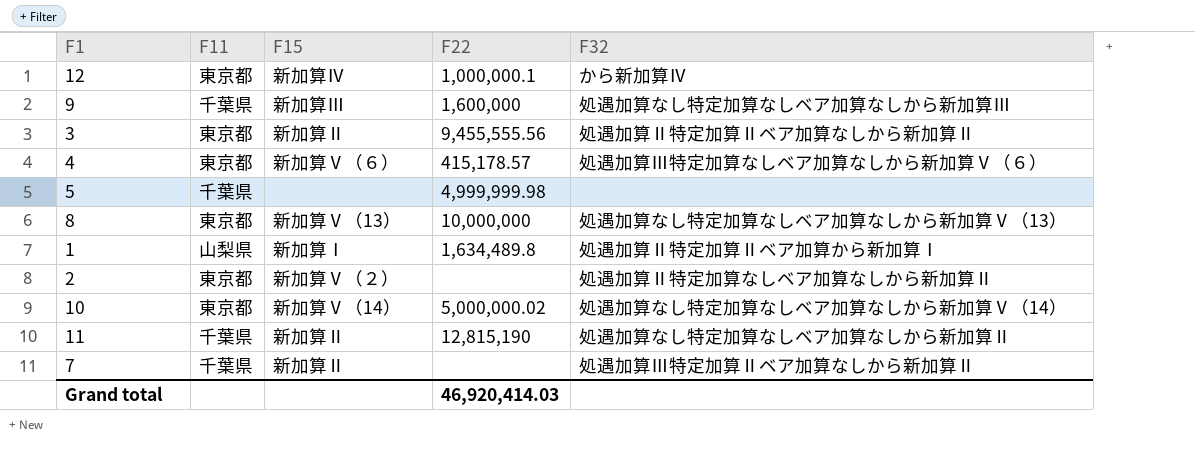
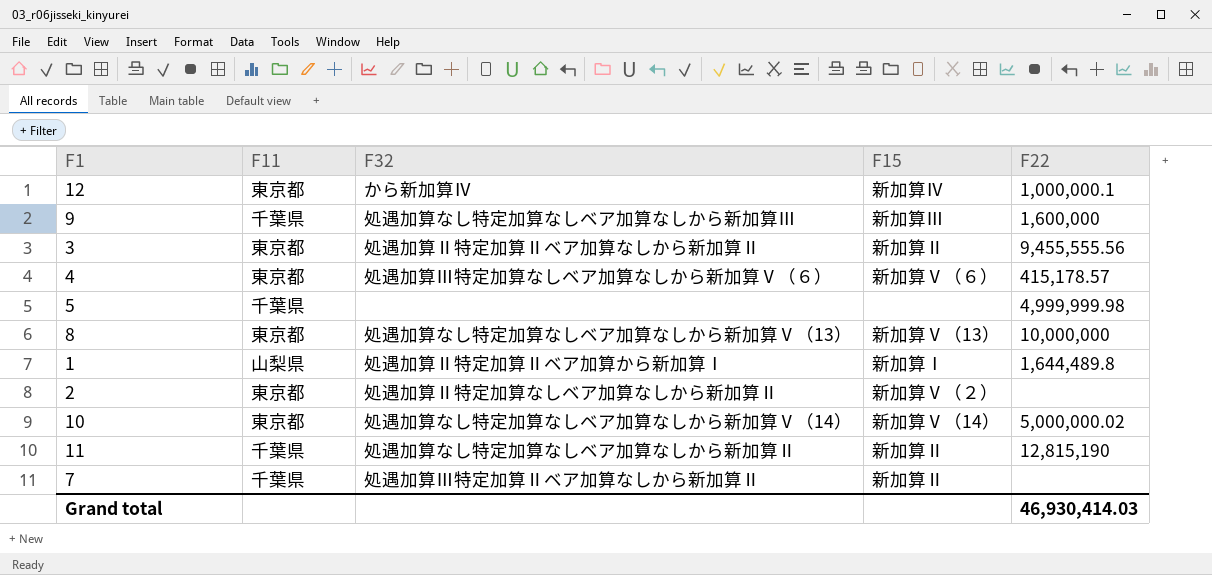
column F32 | position: 5 -> 3
1 | F22: 1,634,489.8 -> 1,644,489.8
Grand total | F22: 46,920,414.03 -> 46,930,414.03

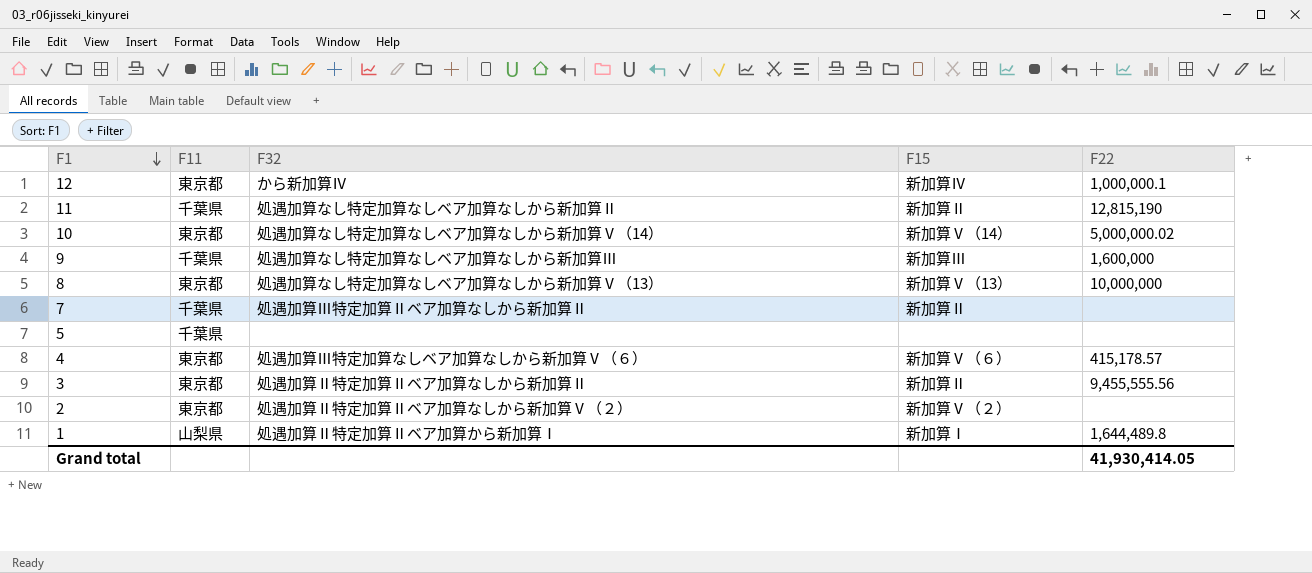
row order: none -> F1 descending
5 | F22: 4,999,999.98 -> none
2 | F32: 処遇加算Ⅱ特定加算なしベア加算なしから新加算Ⅱ -> 処遇加算Ⅱ特定加算Ⅱベア加算なしから新加算Ⅴ（２）
Grand total | F22: 46,930,414.03 -> 41,930,414.05

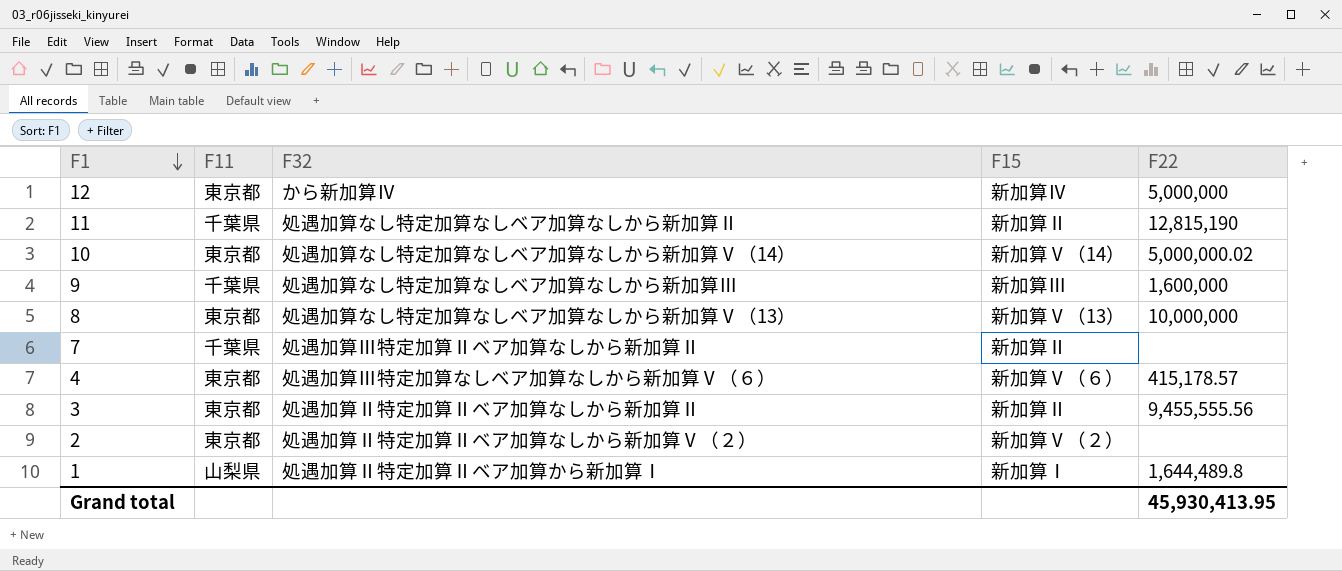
row 5: 千葉県 | none | none | none -> none
12 | F22: 1,000,000.1 -> 5,000,000
Grand total | F22: 41,930,414.05 -> 45,930,413.95

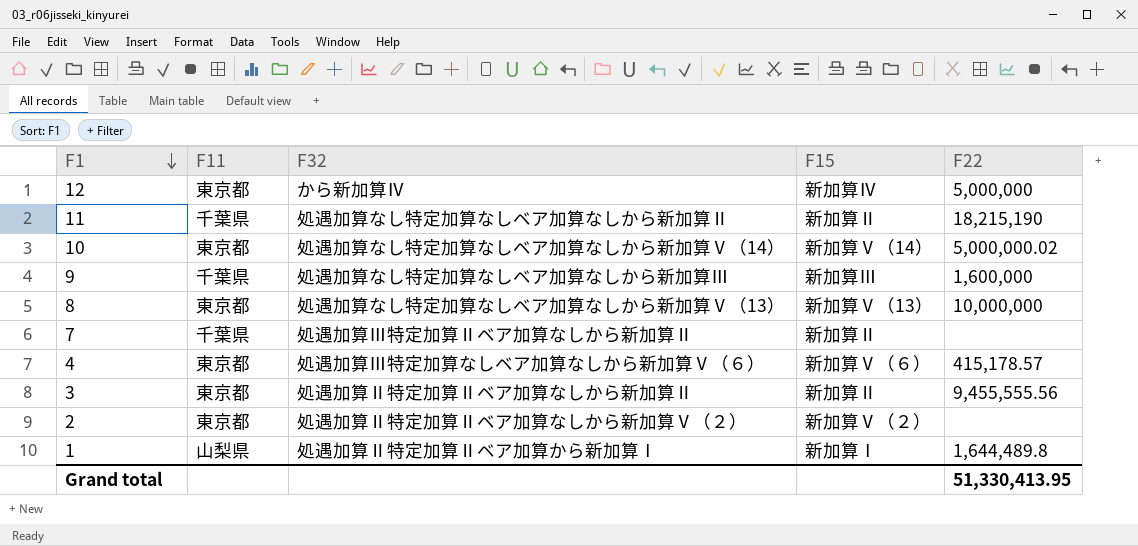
11 | F22: 12,815,190 -> 18,215,190
Grand total | F22: 45,930,413.95 -> 51,330,413.95

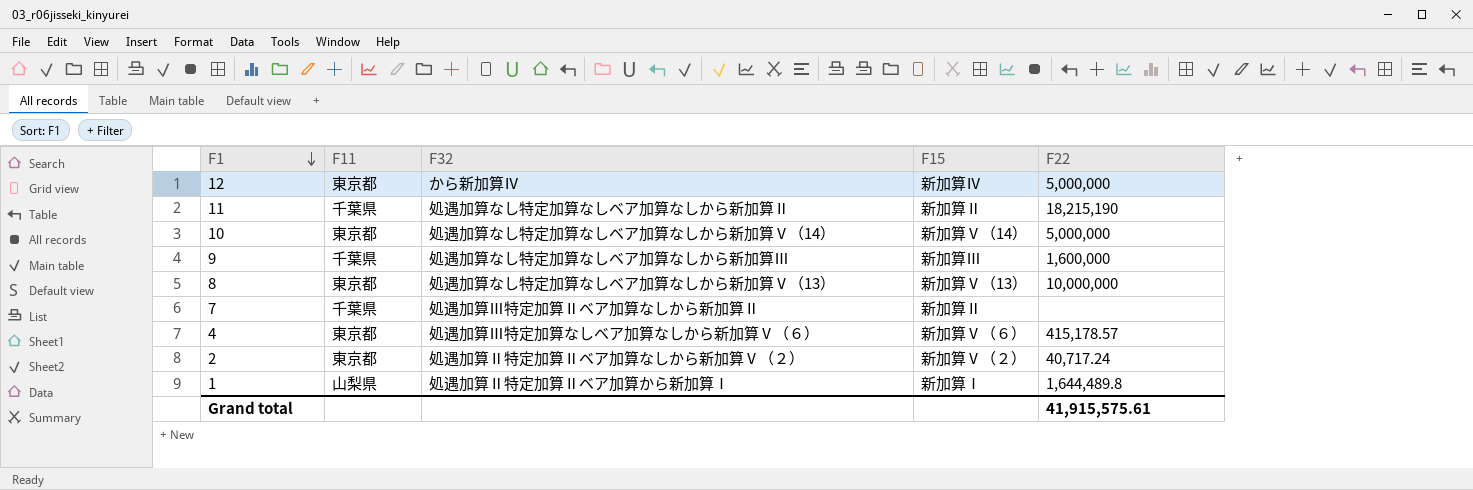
row 3: 東京都 | 処遇加算Ⅱ特定加算Ⅱベア加算なしから新加算Ⅱ | 新加算Ⅱ | 9,455,555.56 -> none
10 | F22: 5,000,000.02 -> 5,000,000
2 | F22: none -> 40,717.24
Grand total | F22: 51,330,413.95 -> 41,915,575.61

